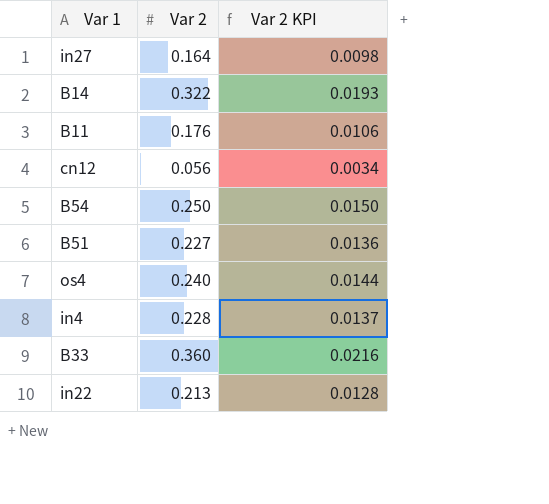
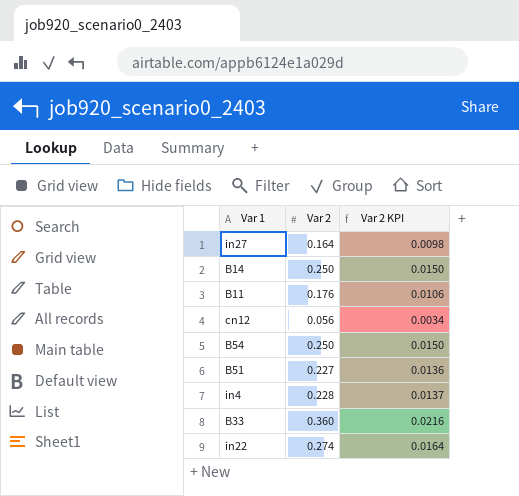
row os4: 0.240 | 0.0144 -> none
B14 | Var 2: 0.322 -> 0.250
B14 | Var 2 KPI: 0.0193 -> 0.0150
in22 | Var 2: 0.213 -> 0.274
in22 | Var 2 KPI: 0.0128 -> 0.0164

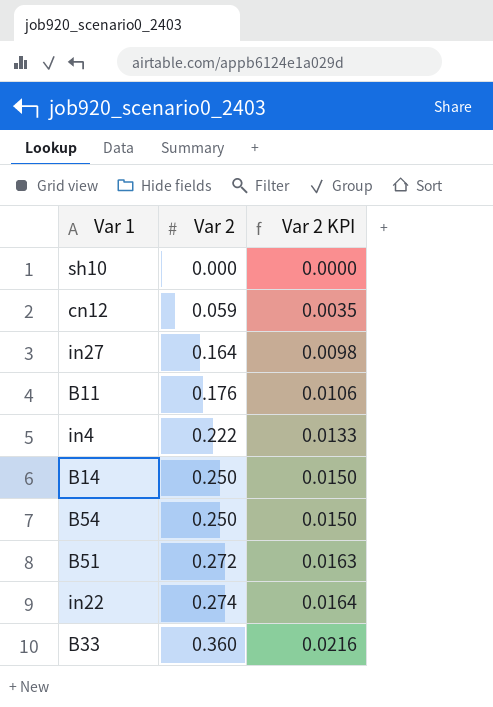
row order: none -> Var 2 ascending
row sh10: none -> 0.000 | 0.0000
cn12 | Var 2: 0.056 -> 0.059
cn12 | Var 2 KPI: 0.0034 -> 0.0035
in4 | Var 2: 0.228 -> 0.222
in4 | Var 2 KPI: 0.0137 -> 0.0133
B51 | Var 2: 0.227 -> 0.272
B51 | Var 2 KPI: 0.0136 -> 0.0163

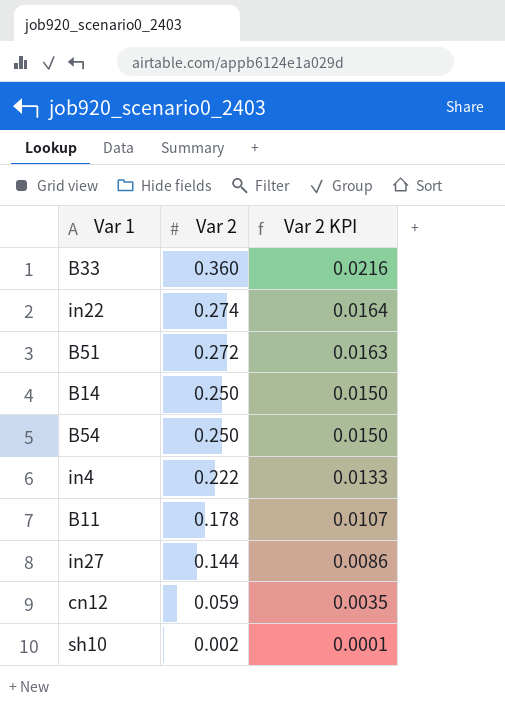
row order: Var 2 ascending -> Var 2 descending
B11 | Var 2: 0.176 -> 0.178
B11 | Var 2 KPI: 0.0106 -> 0.0107
in27 | Var 2: 0.164 -> 0.144
in27 | Var 2 KPI: 0.0098 -> 0.0086
sh10 | Var 2: 0.000 -> 0.002
sh10 | Var 2 KPI: 0.0000 -> 0.0001

